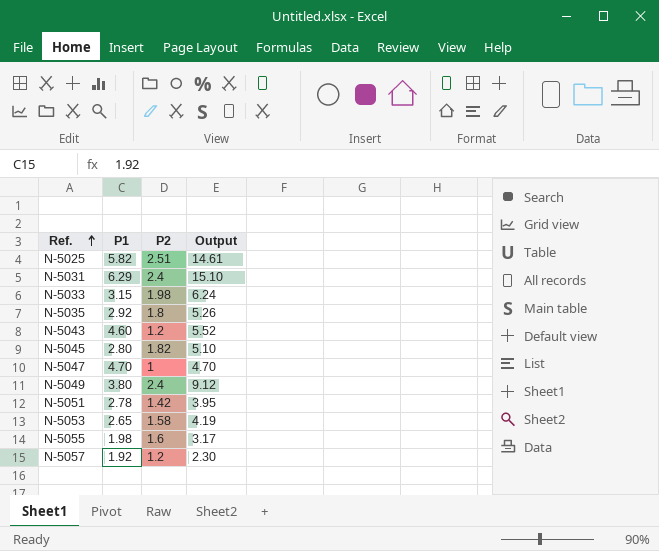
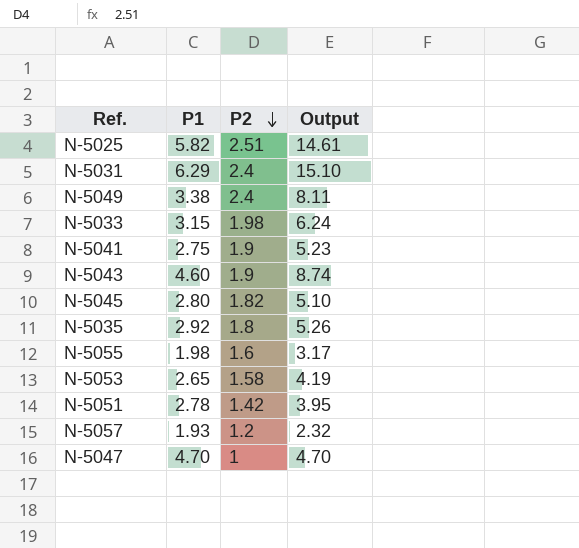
row order: Ref. ascending -> P2 descending
N-5049 | P1: 3.80 -> 3.38
N-5049 | Output: 9.12 -> 8.11
row N-5041: none -> 2.75 | 1.9 | 5.23
N-5043 | P2: 1.2 -> 1.9
N-5043 | Output: 5.52 -> 8.74
N-5057 | P1: 1.92 -> 1.93
N-5057 | Output: 2.30 -> 2.32

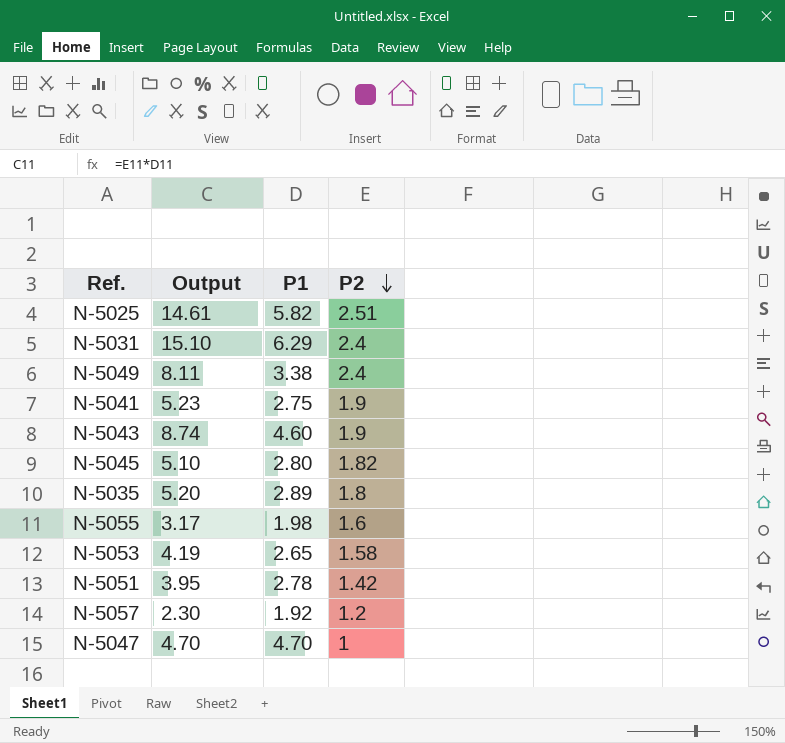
column Output | position: 4 -> 2
row N-5033: 3.15 | 1.98 | 6.24 -> none
N-5035 | Output: 5.26 -> 5.20
N-5035 | P1: 2.92 -> 2.89
N-5057 | Output: 2.32 -> 2.30
N-5057 | P1: 1.93 -> 1.92

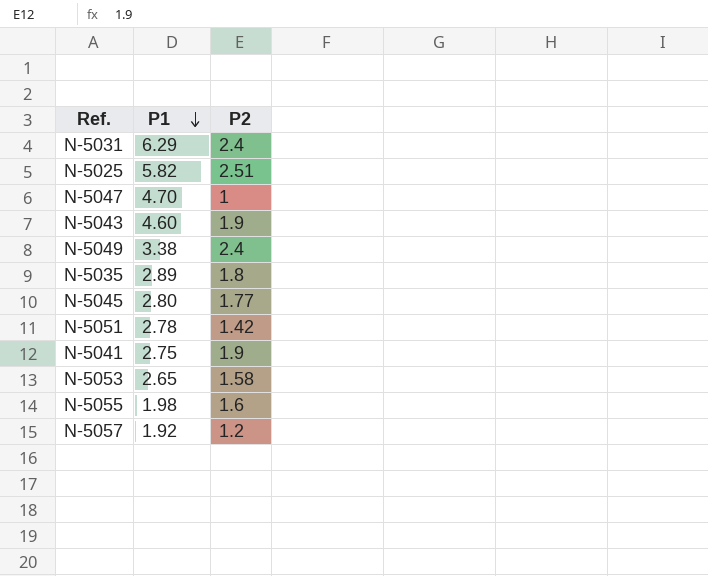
row order: P2 descending -> P1 descending
column Output | formula: [P1] * [P2] -> none
N-5045 | P2: 1.82 -> 1.77

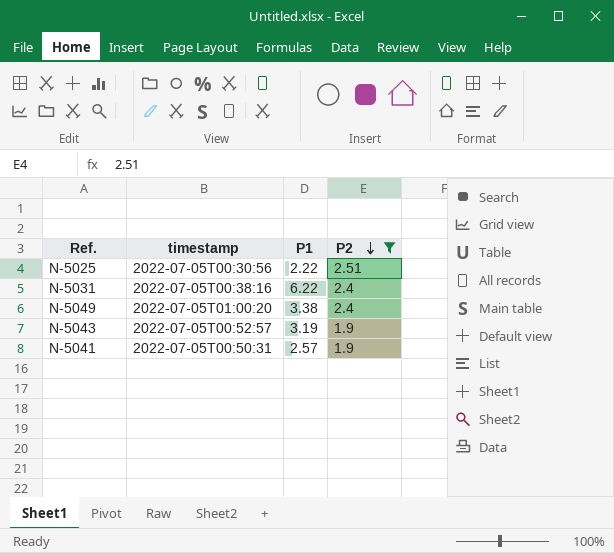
filter: none -> P2 >= 1.9
row order: P1 descending -> P2 descending
column timestamp | position: none -> 2
N-5025 | P1: 5.82 -> 2.22
N-5031 | P1: 6.29 -> 6.22
N-5043 | P1: 4.60 -> 3.19
N-5041 | P1: 2.75 -> 2.57

